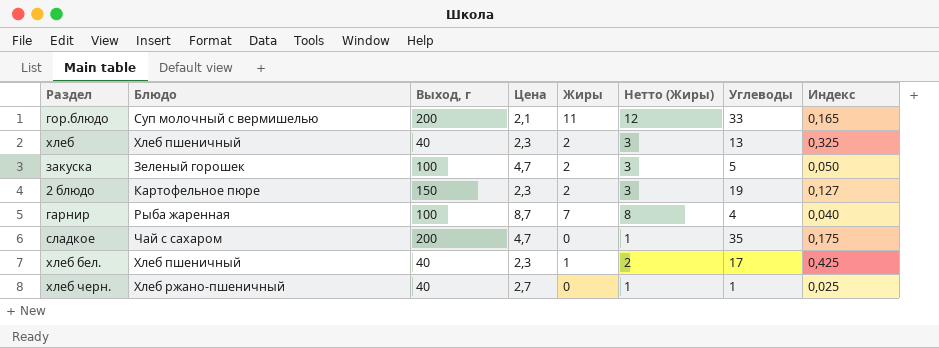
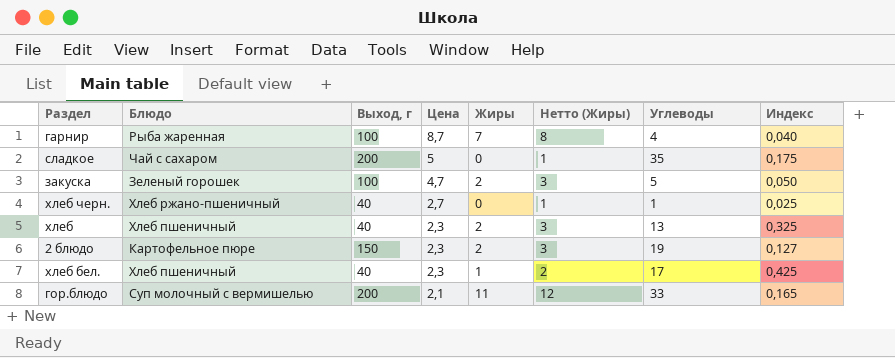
row order: none -> Цена descending
сладкое | Цена: 4,7 -> 5

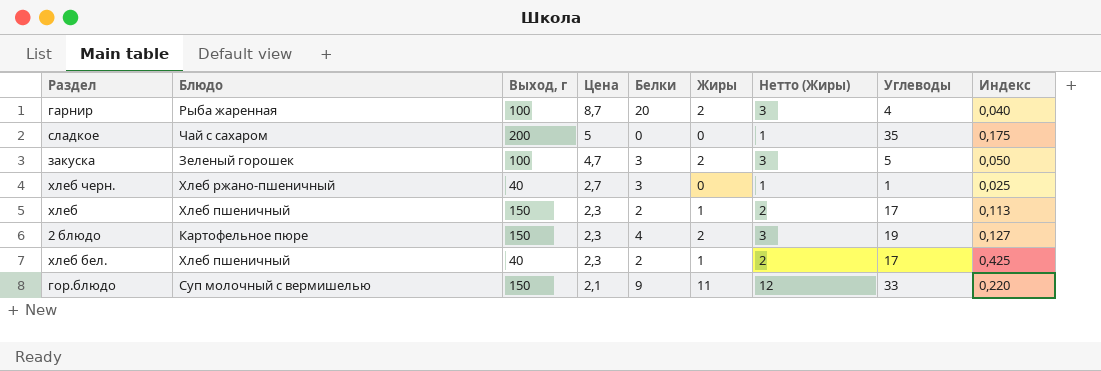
column Белки | position: none -> 5
гарнир | Жиры: 7 -> 2
гарнир | Нетто (Жиры): 8 -> 3
хлеб | Выход, г: 40 -> 150
хлеб | Жиры: 2 -> 1
хлеб | Нетто (Жиры): 3 -> 2
хлеб | Углеводы: 13 -> 17
хлеб | Индекс: 0,325 -> 0,113
гор.блюдо | Выход, г: 200 -> 150
гор.блюдо | Индекс: 0,165 -> 0,220

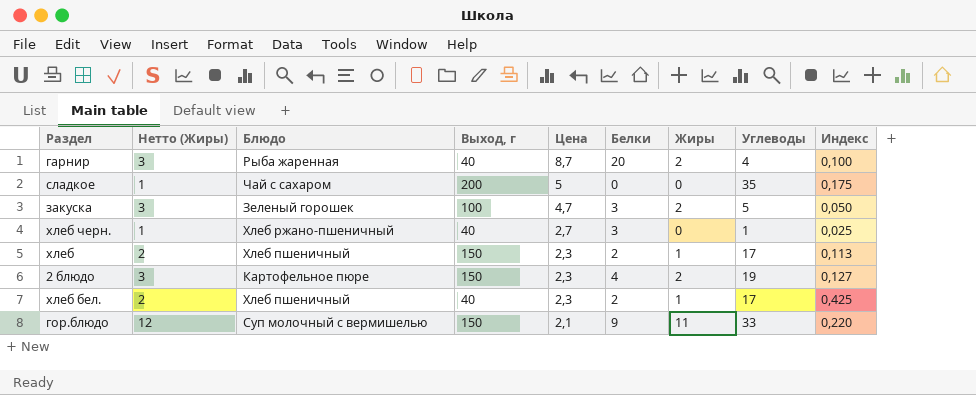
column Нетто (Жиры) | position: 7 -> 2
гарнир | Выход, г: 100 -> 40
гарнир | Индекс: 0,040 -> 0,100

